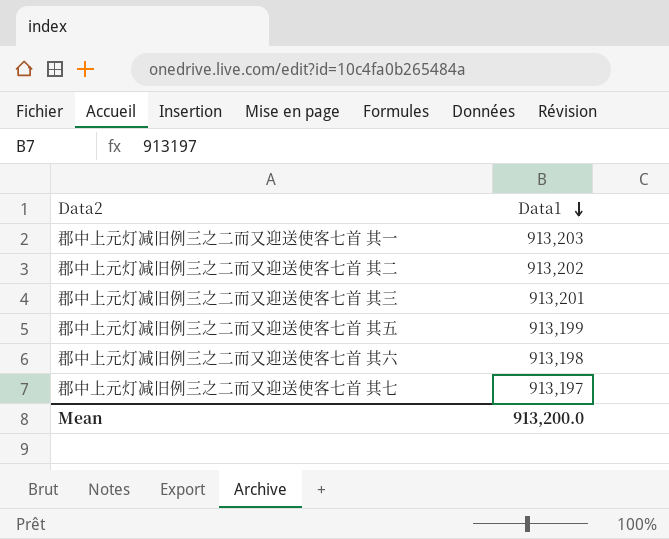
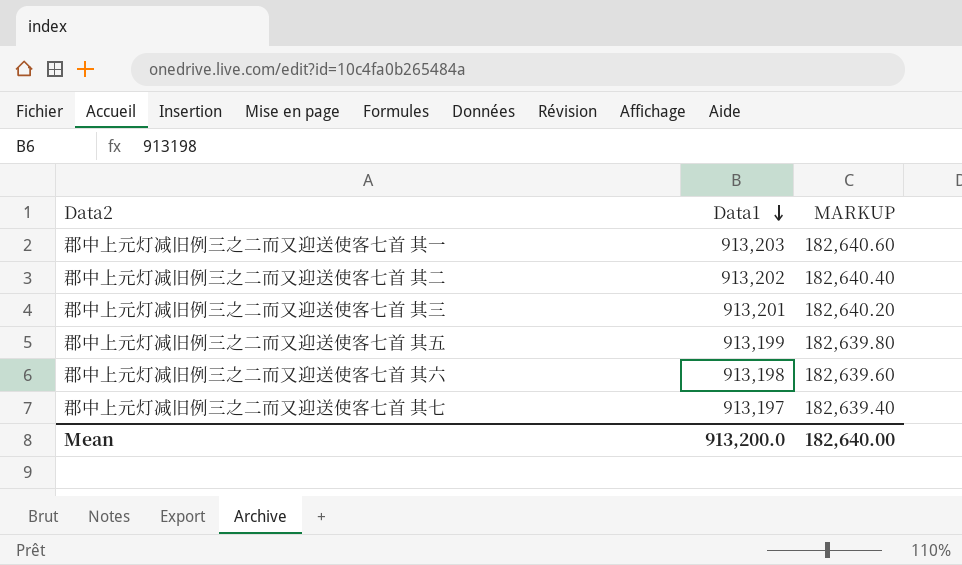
column MARKUP | formula: none -> [Data1] * 0.2

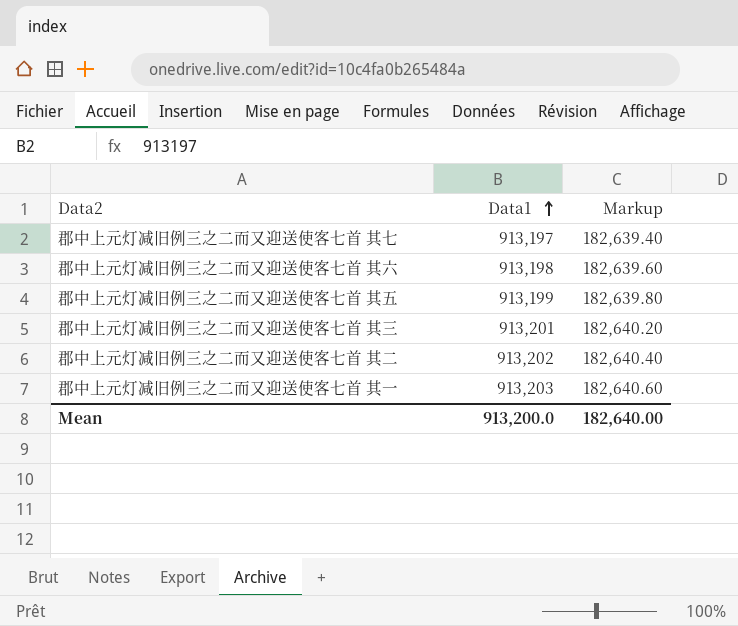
row order: Data1 descending -> Data1 ascending
column name: MARKUP -> Markup

